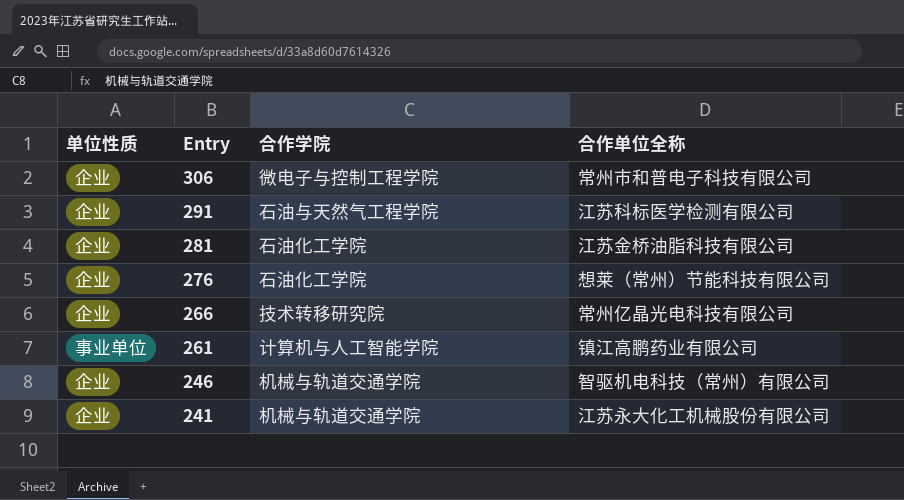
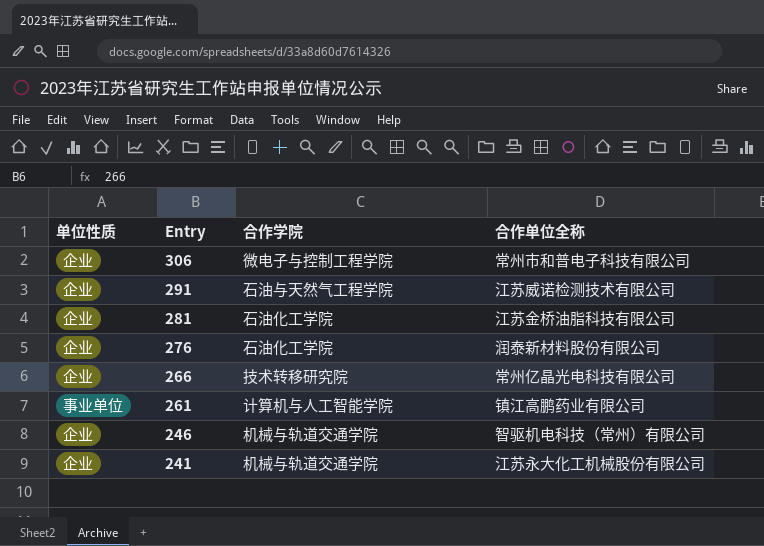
291 | 合作单位全称: 江苏科标医学检测有限公司 -> 江苏威诺检测技术有限公司
276 | 合作单位全称: 想莱（常州）节能科技有限公司 -> 润泰新材料股份有限公司

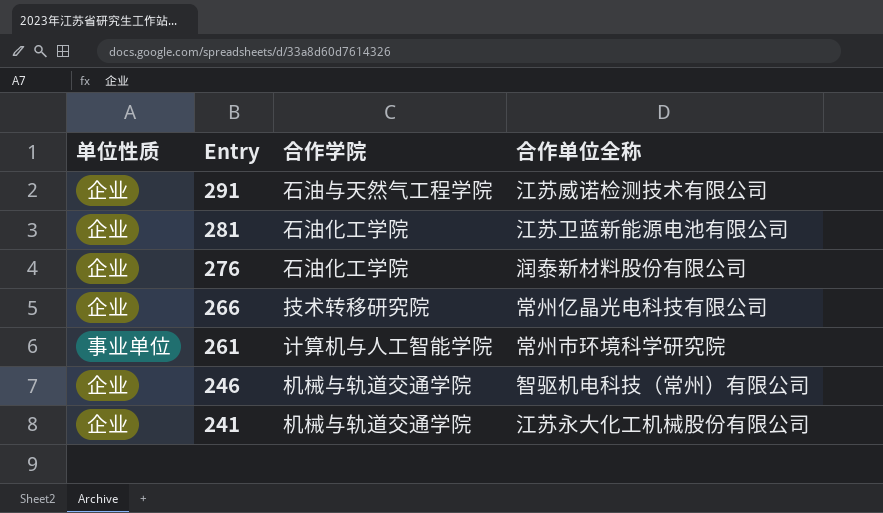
row 306: 企业 | 微电子与控制工程学院 | 常州市和普电子科技有限公司 -> none
281 | 合作单位全称: 江苏金桥油脂科技有限公司 -> 江苏卫蓝新能源电池有限公司
261 | 合作单位全称: 镇江高鹏药业有限公司 -> 常州市环境科学研究院

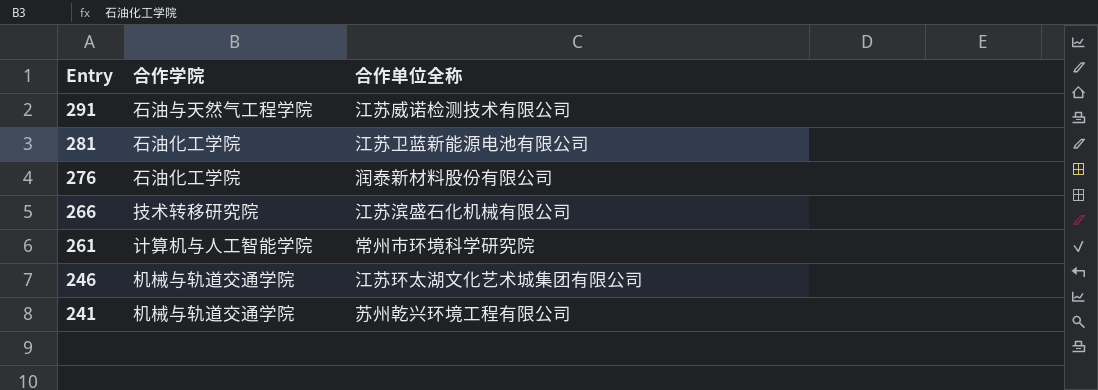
column 单位性质 | position: 1 -> none
266 | 合作单位全称: 常州亿晶光电科技有限公司 -> 江苏滨盛石化机械有限公司
246 | 合作单位全称: 智驱机电科技（常州）有限公司 -> 江苏环太湖文化艺术城集团有限公司
241 | 合作单位全称: 江苏永大化工机械股份有限公司 -> 苏州乾兴环境工程有限公司

